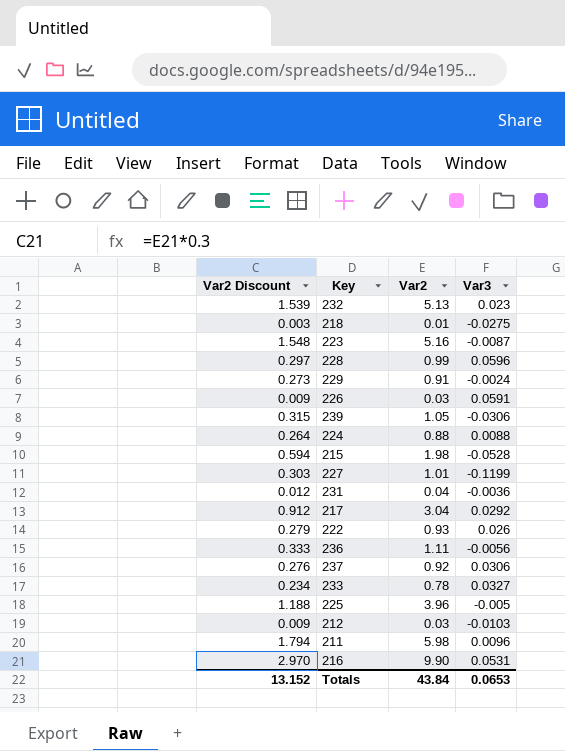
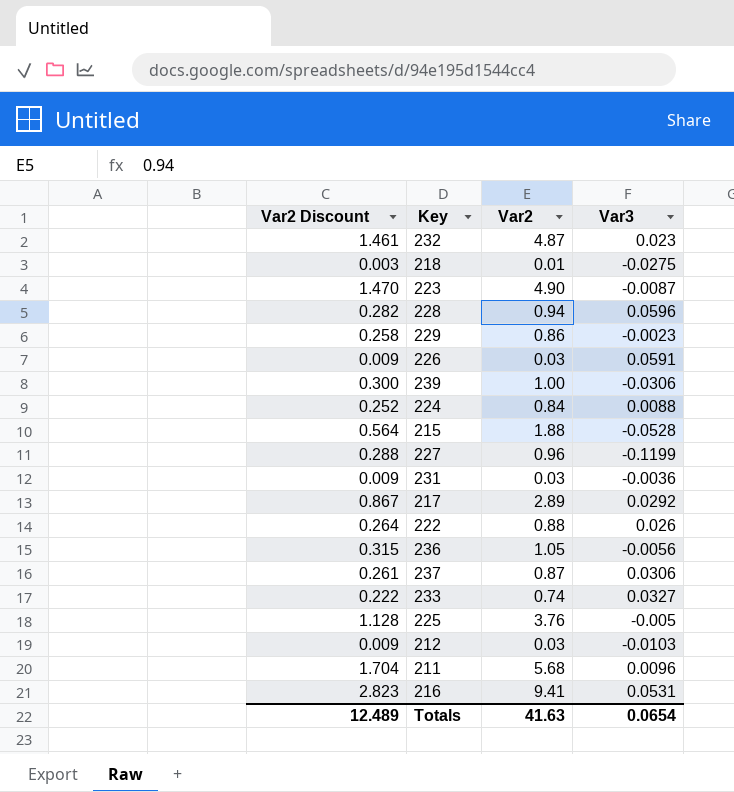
232 | Var2 Discount: 1.539 -> 1.461
232 | Var2: 5.13 -> 4.87
223 | Var2 Discount: 1.548 -> 1.470
223 | Var2: 5.16 -> 4.90
228 | Var2 Discount: 0.297 -> 0.282
228 | Var2: 0.99 -> 0.94
229 | Var2 Discount: 0.273 -> 0.258
229 | Var2: 0.91 -> 0.86
229 | Var3: -0.0024 -> -0.0023
239 | Var2 Discount: 0.315 -> 0.300
239 | Var2: 1.05 -> 1.00
224 | Var2 Discount: 0.264 -> 0.252
224 | Var2: 0.88 -> 0.84
215 | Var2 Discount: 0.594 -> 0.564
215 | Var2: 1.98 -> 1.88
227 | Var2 Discount: 0.303 -> 0.288
227 | Var2: 1.01 -> 0.96
231 | Var2 Discount: 0.012 -> 0.009
231 | Var2: 0.04 -> 0.03
217 | Var2 Discount: 0.912 -> 0.867
217 | Var2: 3.04 -> 2.89
222 | Var2 Discount: 0.279 -> 0.264
222 | Var2: 0.93 -> 0.88
236 | Var2 Discount: 0.333 -> 0.315
236 | Var2: 1.11 -> 1.05
237 | Var2 Discount: 0.276 -> 0.261
237 | Var2: 0.92 -> 0.87
233 | Var2 Discount: 0.234 -> 0.222
233 | Var2: 0.78 -> 0.74
225 | Var2 Discount: 1.188 -> 1.128
225 | Var2: 3.96 -> 3.76
211 | Var2 Discount: 1.794 -> 1.704
211 | Var2: 5.98 -> 5.68
216 | Var2 Discount: 2.970 -> 2.823
216 | Var2: 9.90 -> 9.41
Totals | Var2 Discount: 13.152 -> 12.489
Totals | Var2: 43.84 -> 41.63
Totals | Var3: 0.0653 -> 0.0654

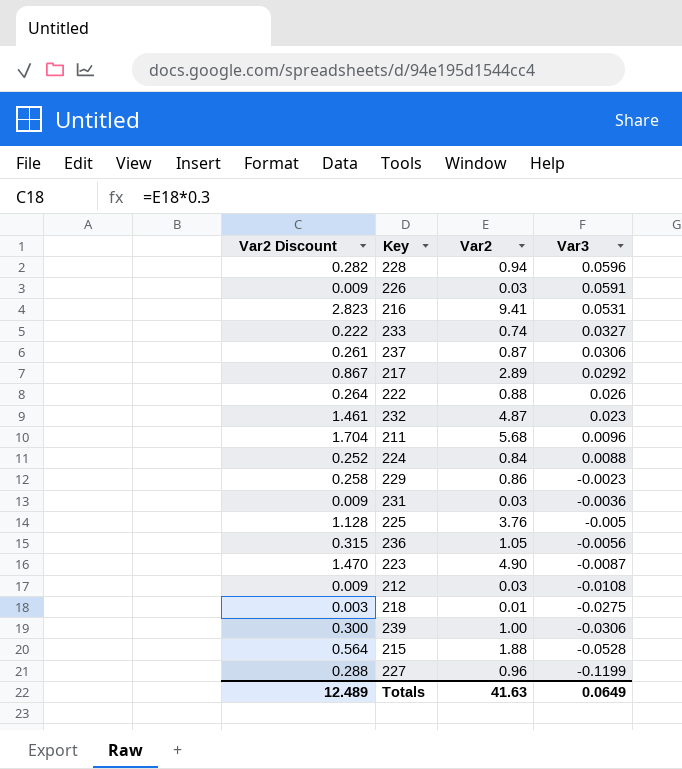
row order: none -> Var3 descending
212 | Var3: -0.0103 -> -0.0108
Totals | Var3: 0.0654 -> 0.0649

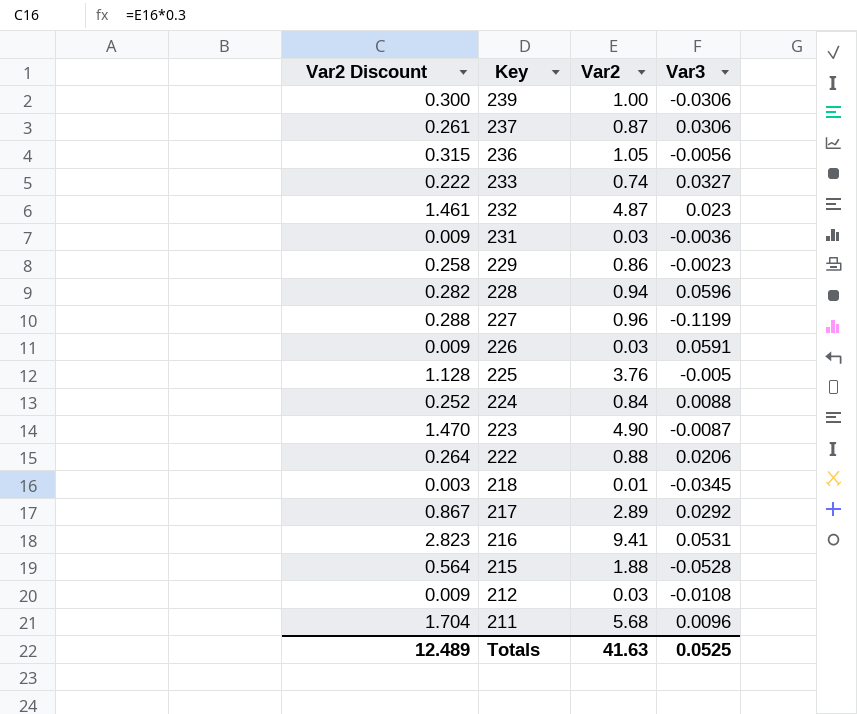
row order: Var3 descending -> Key descending
222 | Var3: 0.026 -> 0.0206
218 | Var3: -0.0275 -> -0.0345
Totals | Var3: 0.0649 -> 0.0525

